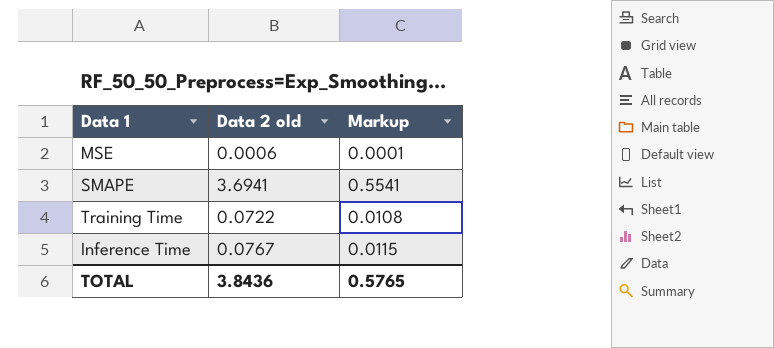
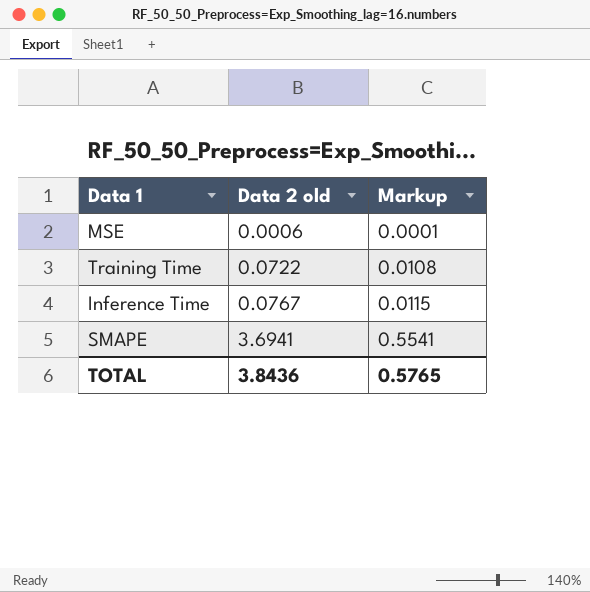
row order: none -> Data 2 old ascending

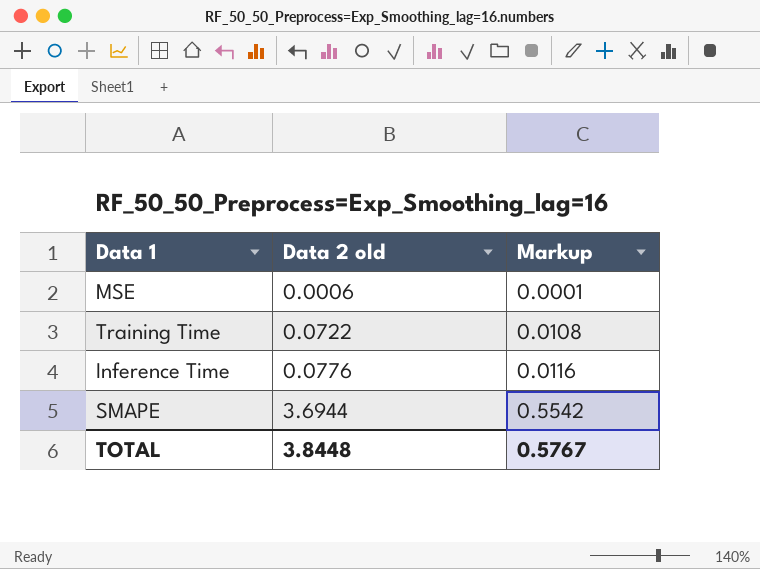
Inference Time | Data 2 old: 0.0767 -> 0.0776
Inference Time | Markup: 0.0115 -> 0.0116
SMAPE | Data 2 old: 3.6941 -> 3.6944
SMAPE | Markup: 0.5541 -> 0.5542
TOTAL | Data 2 old: 3.8436 -> 3.8448
TOTAL | Markup: 0.5765 -> 0.5767

